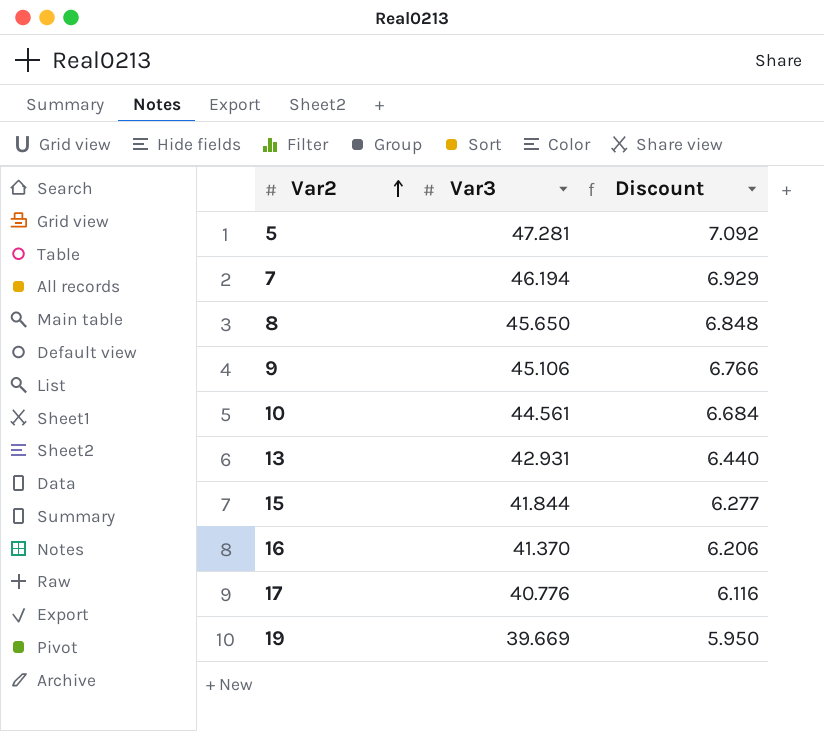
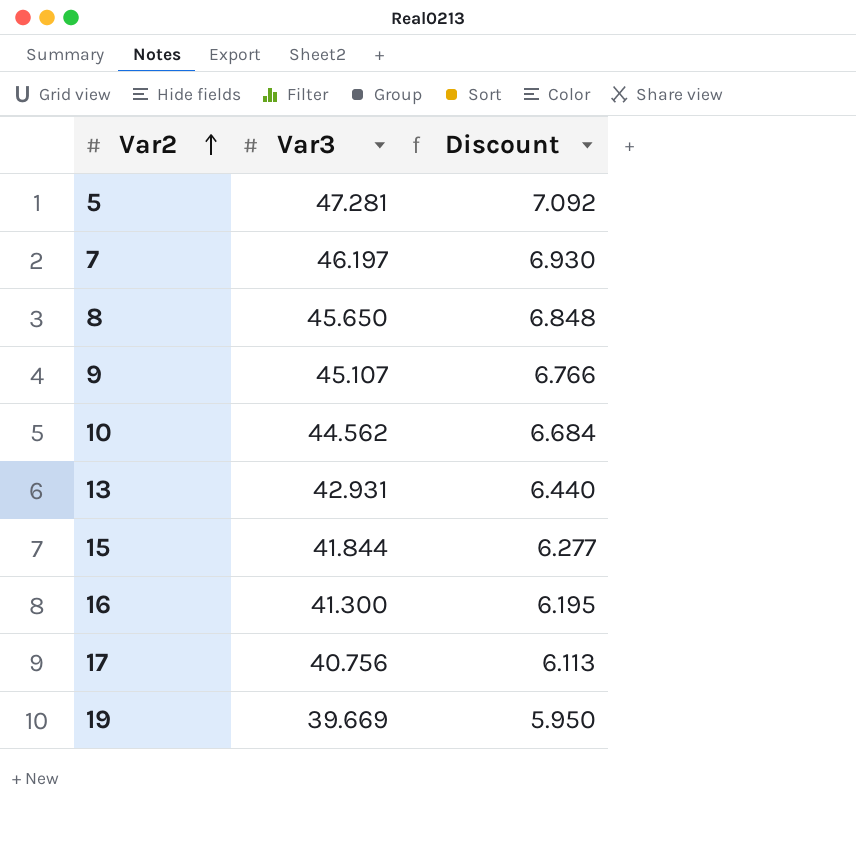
7 | Var3: 46.194 -> 46.197
7 | Discount: 6.929 -> 6.930
9 | Var3: 45.106 -> 45.107
10 | Var3: 44.561 -> 44.562
16 | Var3: 41.370 -> 41.300
16 | Discount: 6.206 -> 6.195
17 | Var3: 40.776 -> 40.756
17 | Discount: 6.116 -> 6.113

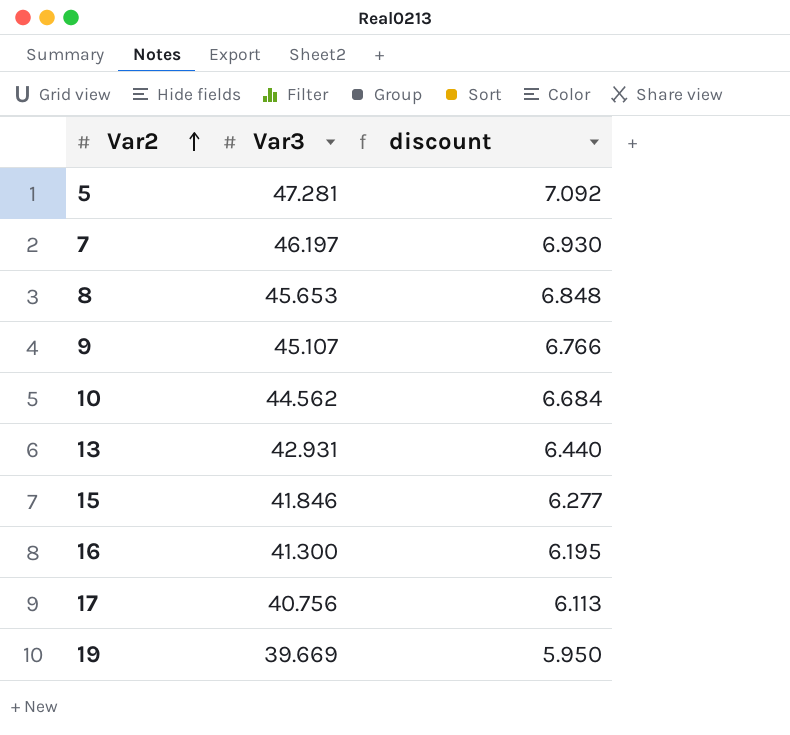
column name: Discount -> discount
8 | Var3: 45.650 -> 45.653
15 | Var3: 41.844 -> 41.846

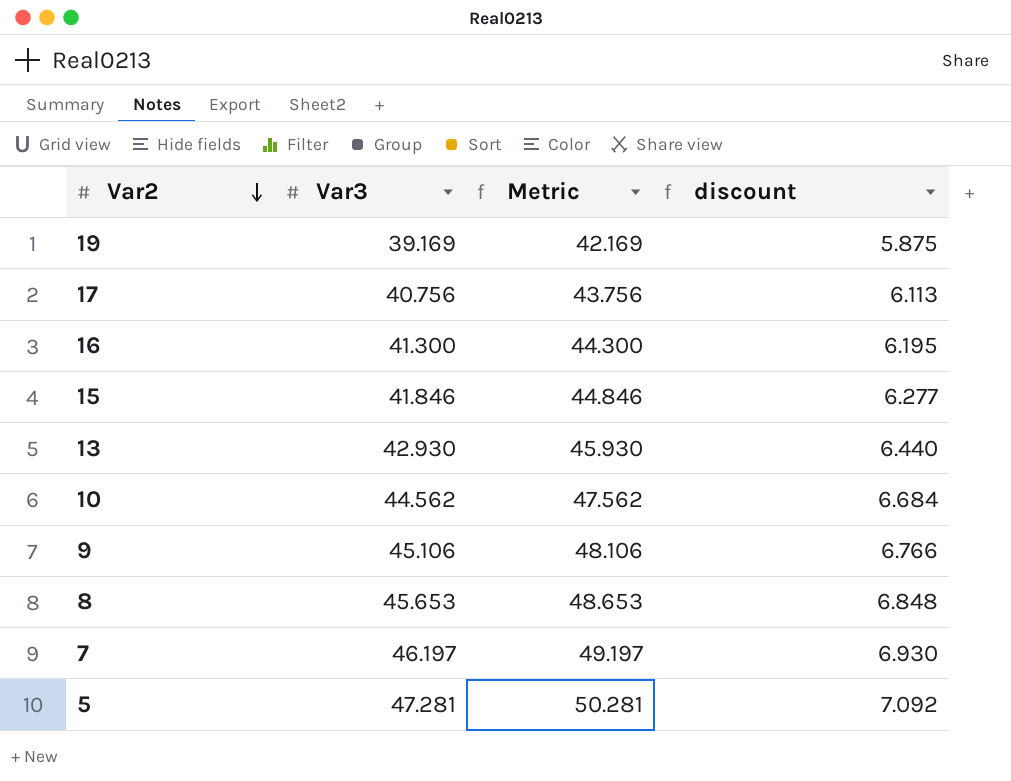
row order: Var2 ascending -> Var2 descending
column Metric | formula: none -> [Var3] + 3
19 | Var3: 39.669 -> 39.169
19 | discount: 5.950 -> 5.875
13 | Var3: 42.931 -> 42.930
9 | Var3: 45.107 -> 45.106

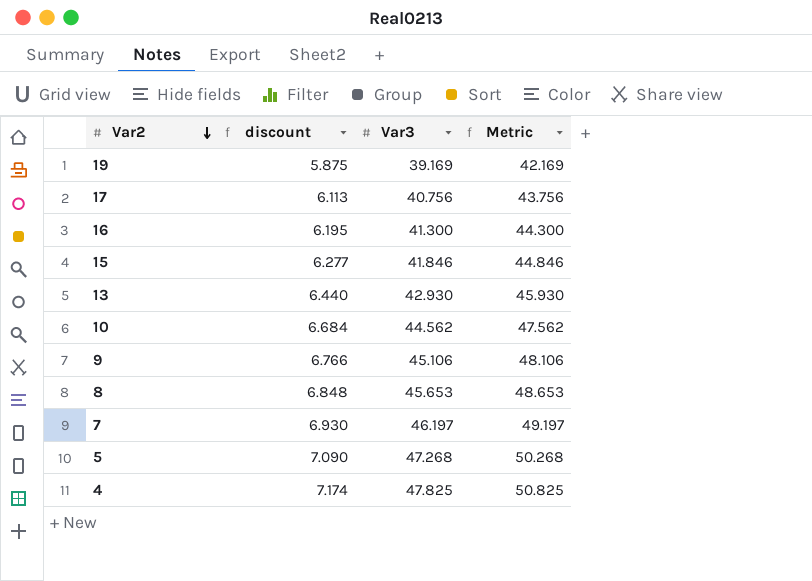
column discount | position: 4 -> 2
5 | discount: 7.092 -> 7.090
5 | Var3: 47.281 -> 47.268
5 | Metric: 50.281 -> 50.268
row 4: none -> 7.174 | 47.825 | 50.825

